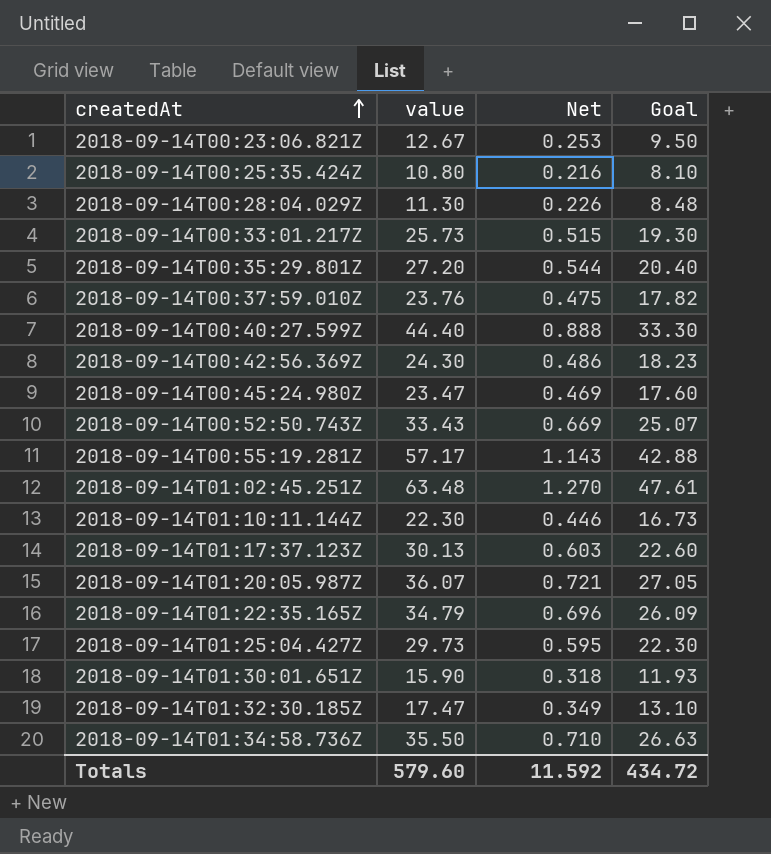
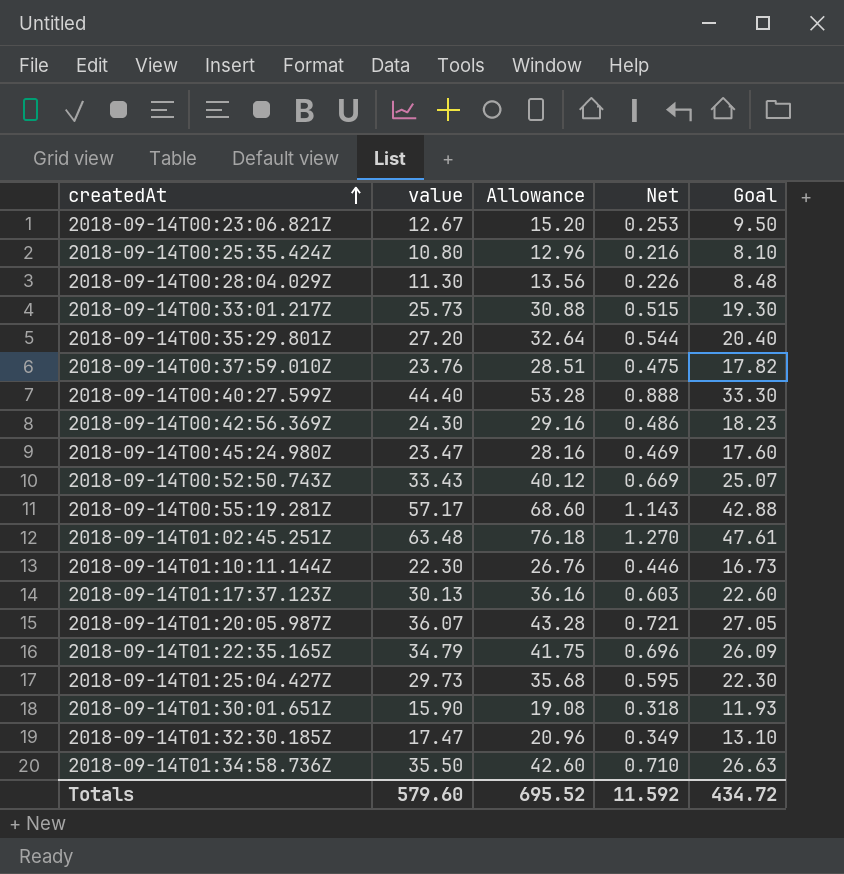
column Allowance | formula: none -> [value] * 1.2

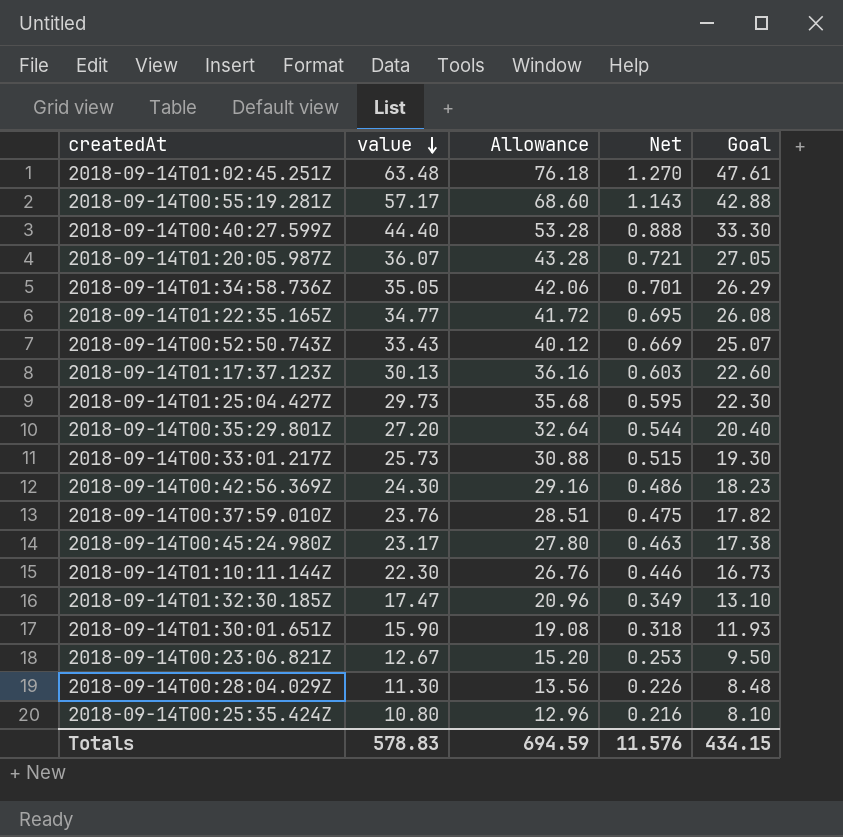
row order: createdAt ascending -> value descending
2018-09-14T01:34:58.736Z | value: 35.50 -> 35.05
2018-09-14T01:34:58.736Z | Allowance: 42.60 -> 42.06
2018-09-14T01:34:58.736Z | Net: 0.710 -> 0.701
2018-09-14T01:34:58.736Z | Goal: 26.63 -> 26.29
2018-09-14T01:22:35.165Z | value: 34.79 -> 34.77
2018-09-14T01:22:35.165Z | Allowance: 41.75 -> 41.72
2018-09-14T01:22:35.165Z | Net: 0.696 -> 0.695
2018-09-14T01:22:35.165Z | Goal: 26.09 -> 26.08
2018-09-14T00:45:24.980Z | value: 23.47 -> 23.17
2018-09-14T00:45:24.980Z | Allowance: 28.16 -> 27.80
2018-09-14T00:45:24.980Z | Net: 0.469 -> 0.463
2018-09-14T00:45:24.980Z | Goal: 17.60 -> 17.38
Totals | value: 579.60 -> 578.83
Totals | Allowance: 695.52 -> 694.59
Totals | Net: 11.592 -> 11.576
Totals | Goal: 434.72 -> 434.15

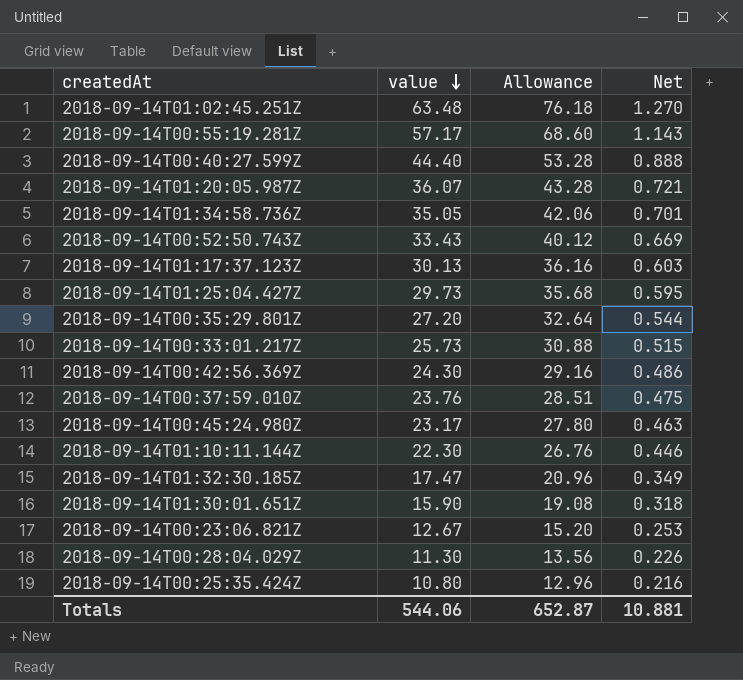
column Goal | formula: [value] * 0.75 -> none
row 2018-09-14T01:22:35.165Z: 34.77 | 41.72 | 0.695 | 26.08 -> none
Totals | value: 578.83 -> 544.06
Totals | Allowance: 694.59 -> 652.87
Totals | Net: 11.576 -> 10.881

